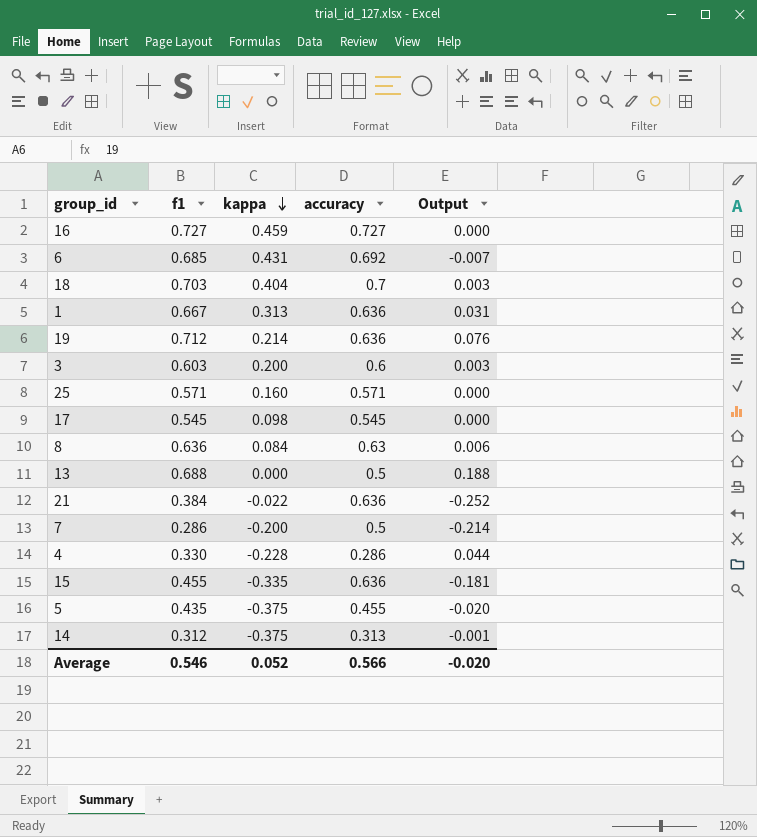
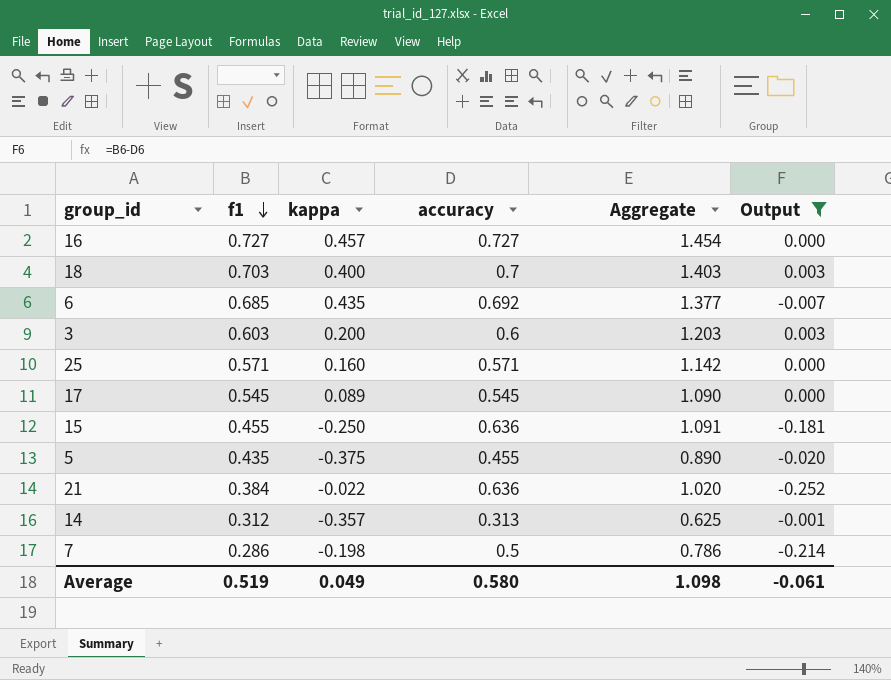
filter: none -> Output <= 0.003
row order: kappa descending -> f1 descending
column Aggregate | formula: none -> [f1] + [accuracy]
16 | kappa: 0.459 -> 0.457
18 | kappa: 0.404 -> 0.400
6 | kappa: 0.431 -> 0.435
17 | kappa: 0.098 -> 0.089
15 | kappa: -0.335 -> -0.250
14 | kappa: -0.375 -> -0.357
7 | kappa: -0.200 -> -0.198
Average | f1: 0.546 -> 0.519
Average | kappa: 0.052 -> 0.049
Average | accuracy: 0.566 -> 0.580
Average | Output: -0.020 -> -0.061

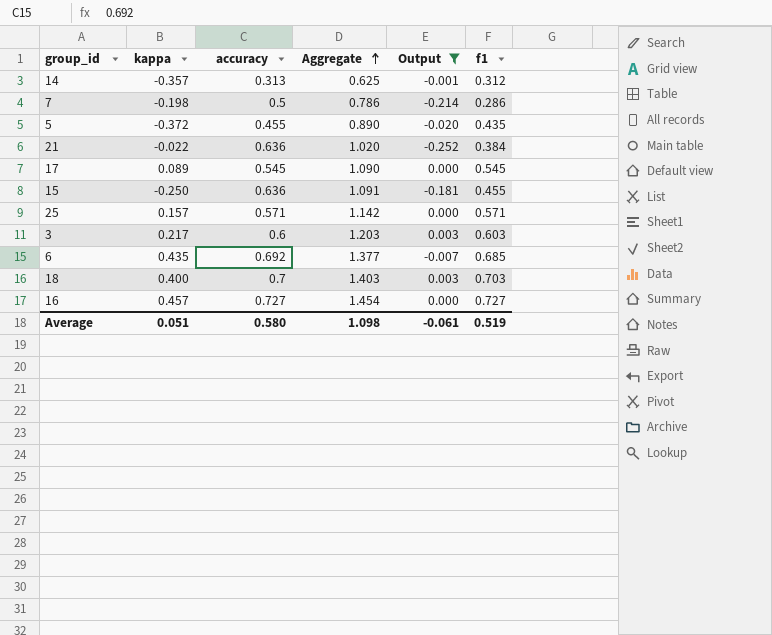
row order: f1 descending -> Aggregate ascending
column f1 | position: 2 -> 6
5 | kappa: -0.375 -> -0.372
25 | kappa: 0.160 -> 0.157
3 | kappa: 0.200 -> 0.217
Average | kappa: 0.049 -> 0.051

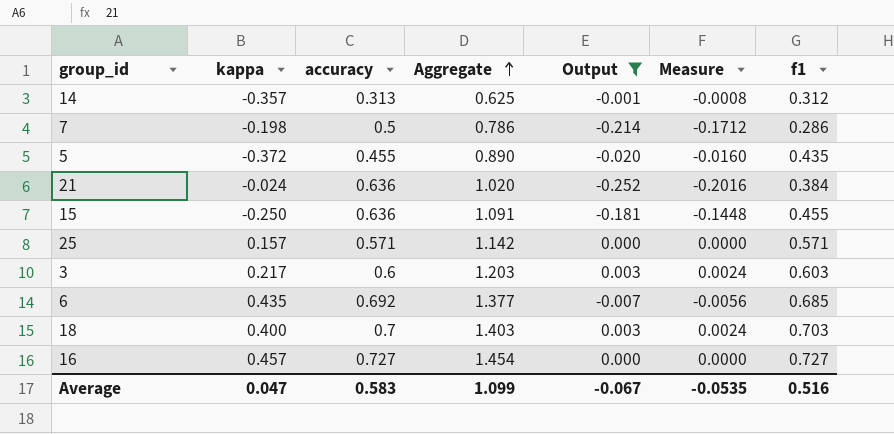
column Measure | formula: none -> [Output] * 0.8
row 17: 0.089 | 0.545 | 1.090 | 0.000 | 0.545 -> none
21 | kappa: -0.022 -> -0.024
Average | kappa: 0.051 -> 0.047
Average | accuracy: 0.580 -> 0.583
Average | Aggregate: 1.098 -> 1.099
Average | Output: -0.061 -> -0.067
Average | f1: 0.519 -> 0.516

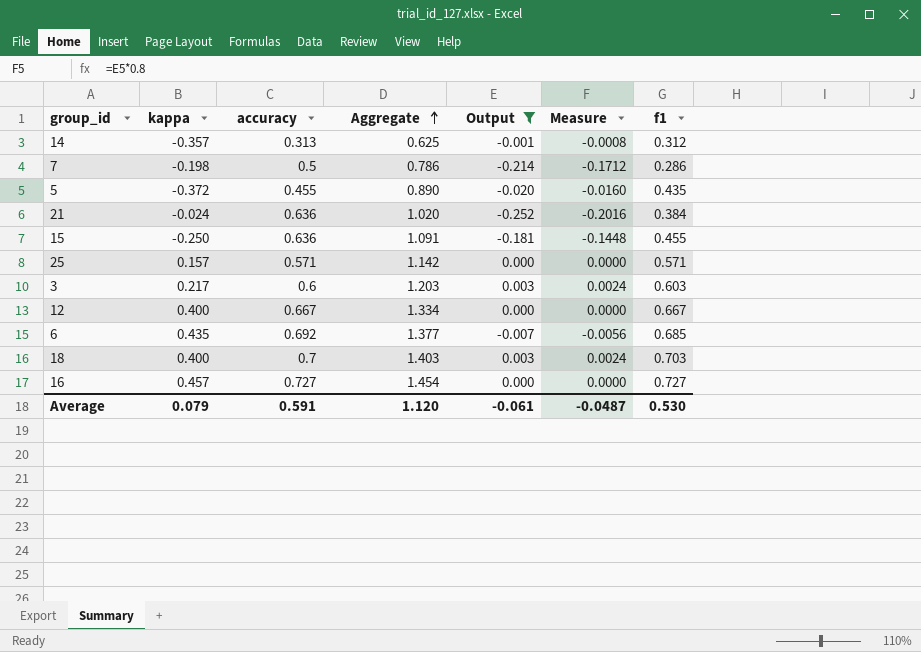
row 12: none -> 0.400 | 0.667 | 1.334 | 0.000 | 0.0000 | 0.667
Average | kappa: 0.047 -> 0.079
Average | accuracy: 0.583 -> 0.591
Average | Aggregate: 1.099 -> 1.120
Average | Output: -0.067 -> -0.061
Average | Measure: -0.0535 -> -0.0487
Average | f1: 0.516 -> 0.530

